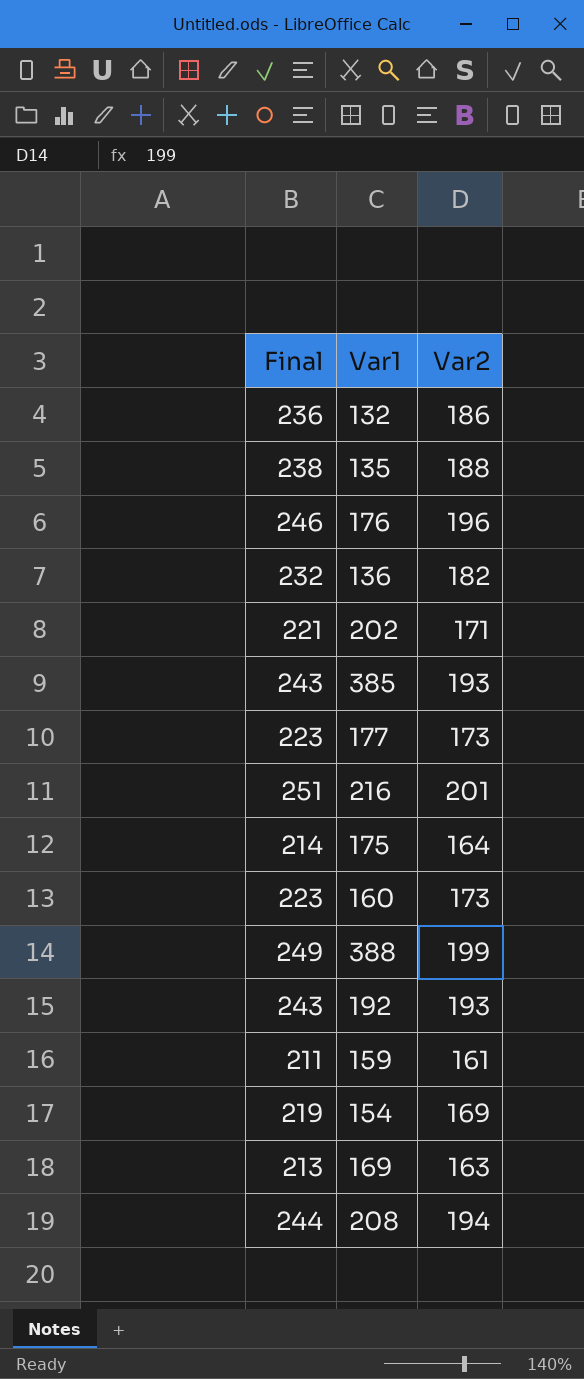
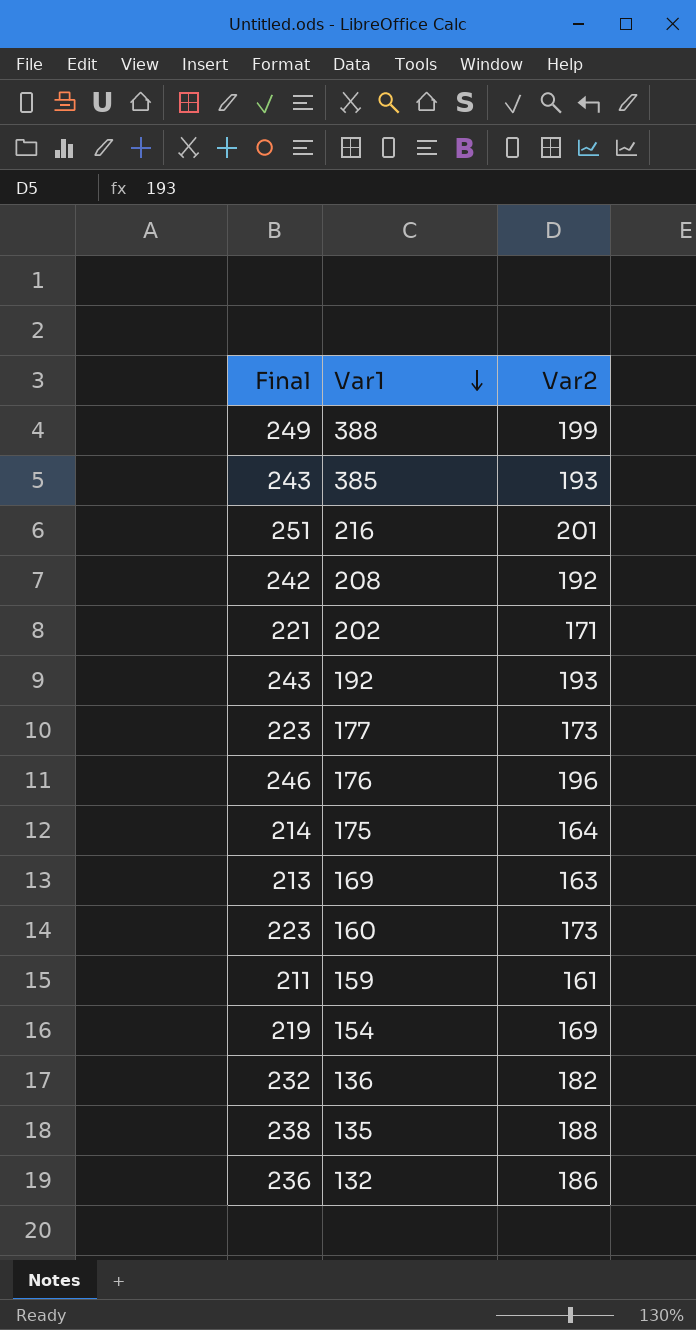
row order: none -> Var1 descending
208 | Final: 244 -> 242
208 | Var2: 194 -> 192

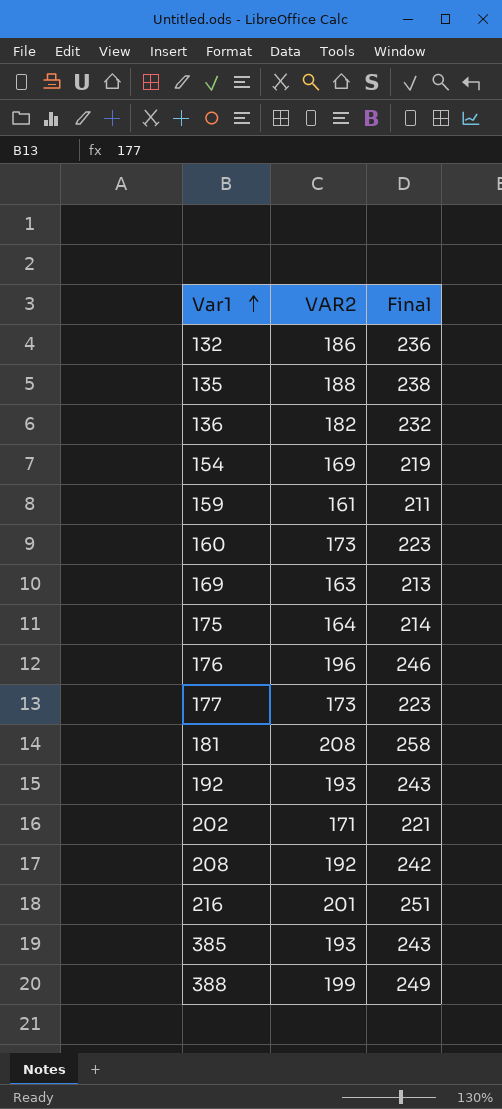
row order: Var1 descending -> Var1 ascending
column name: Var2 -> VAR2
column Final | position: 1 -> 3
row 181: none -> 208 | 258

